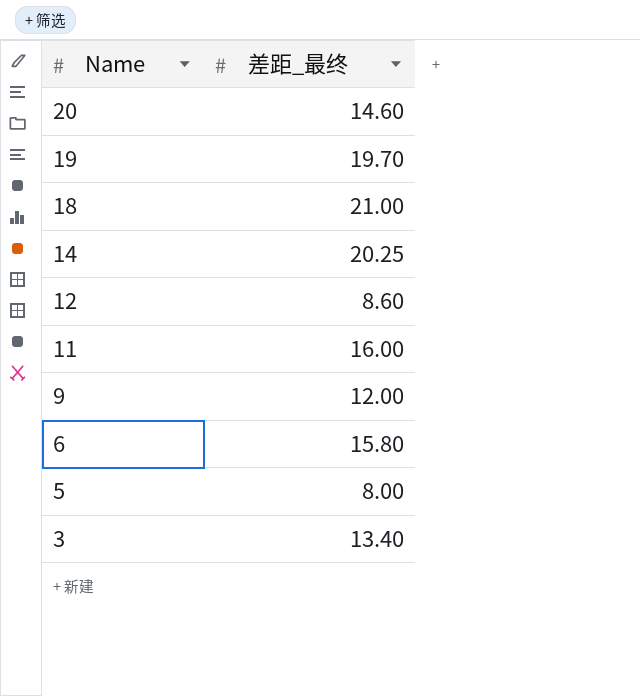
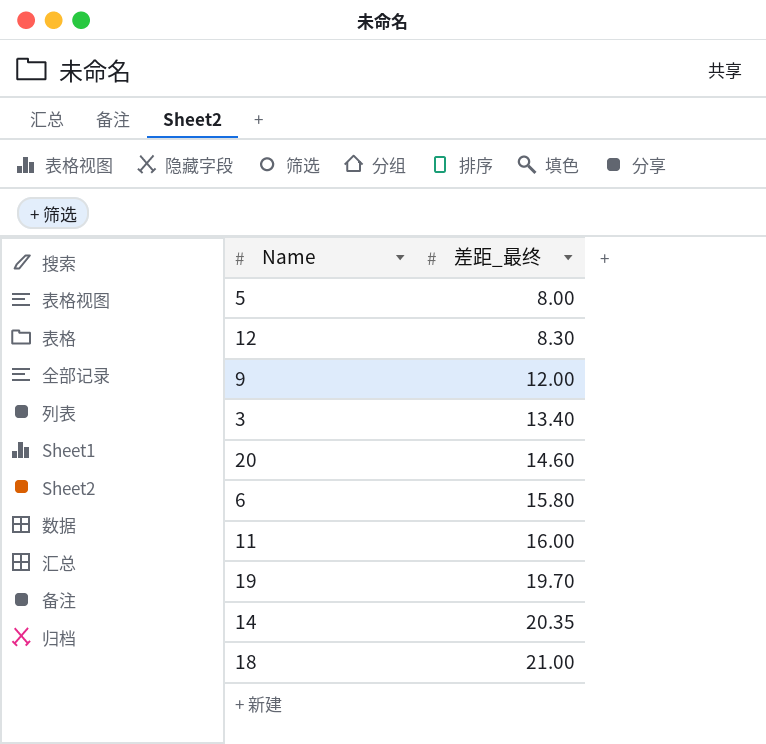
row order: Name descending -> 差距_最终 ascending
12 | 差距_最终: 8.60 -> 8.30
14 | 差距_最终: 20.25 -> 20.35

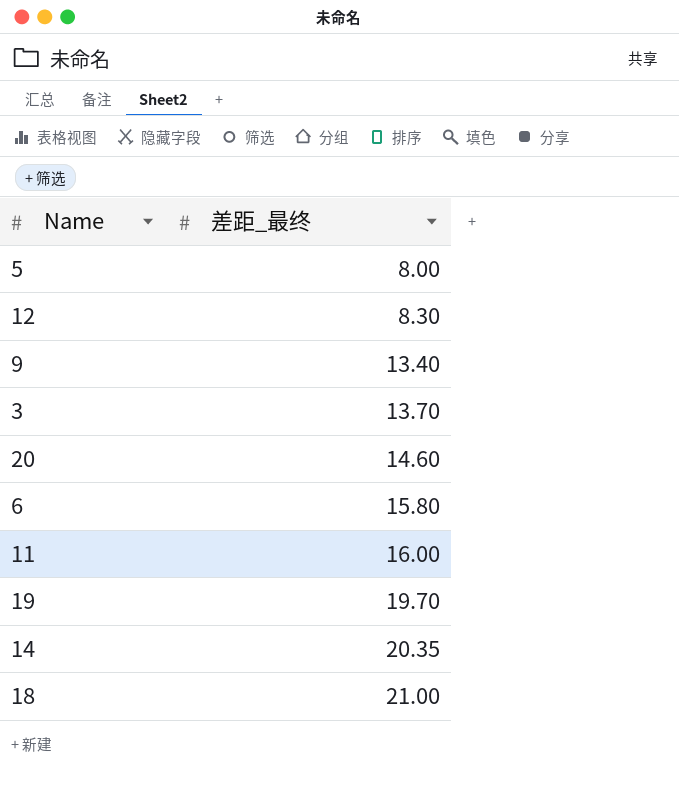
9 | 差距_最终: 12.00 -> 13.40
3 | 差距_最终: 13.40 -> 13.70

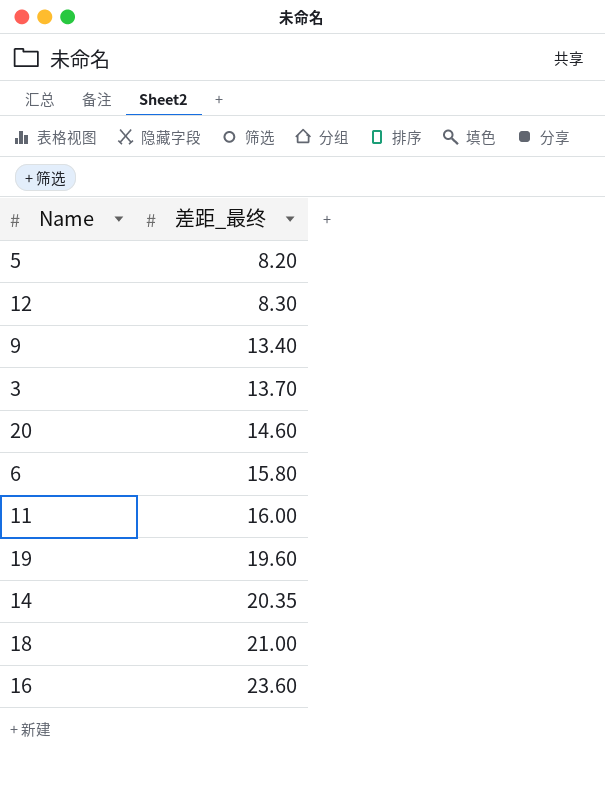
5 | 差距_最终: 8.00 -> 8.20
19 | 差距_最终: 19.70 -> 19.60
row 16: none -> 23.60

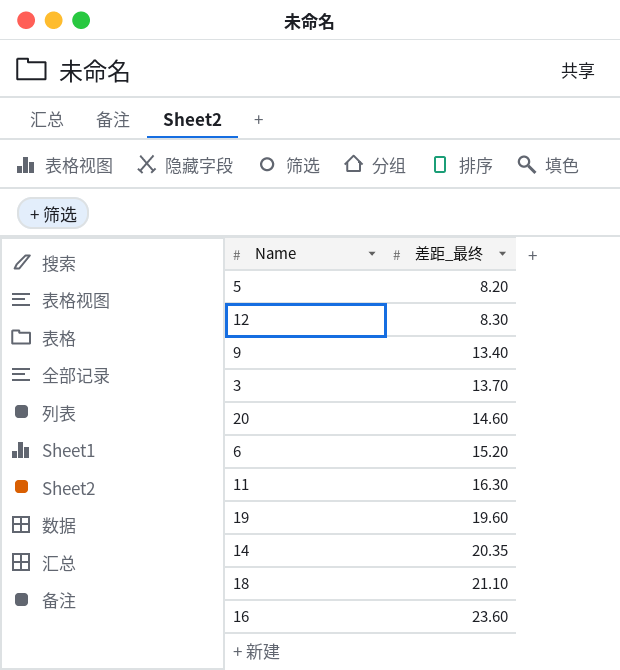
6 | 差距_最终: 15.80 -> 15.20
11 | 差距_最终: 16.00 -> 16.30
18 | 差距_最终: 21.00 -> 21.10

